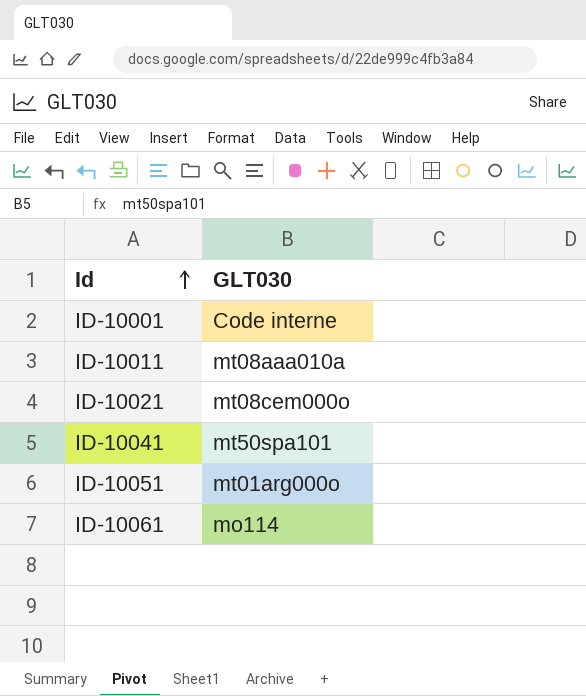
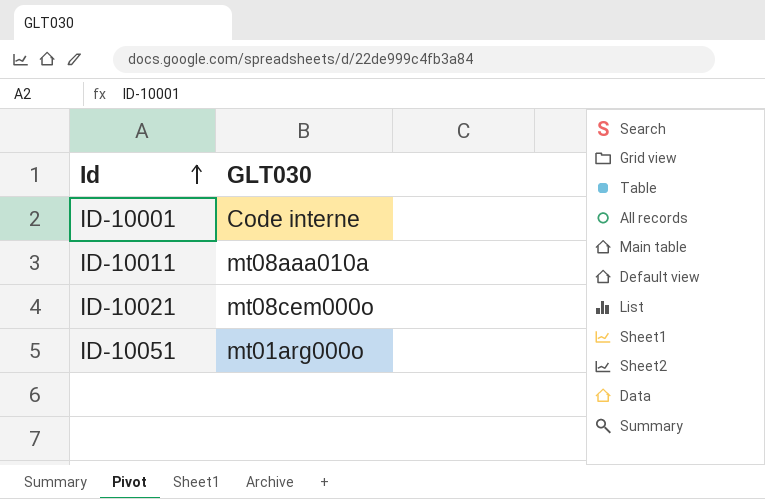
row ID-10041: mt50spa101 -> none
row ID-10061: mo114 -> none

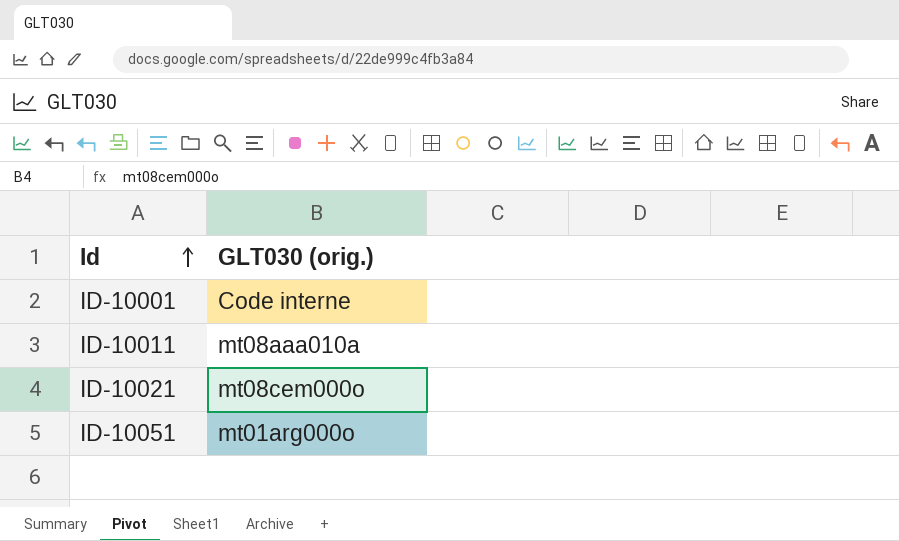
column name: GLT030 -> GLT030 (orig.)

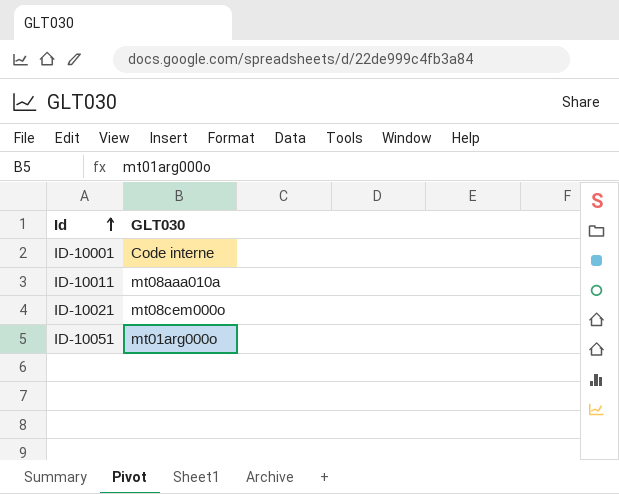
column name: GLT030 (orig.) -> GLT030

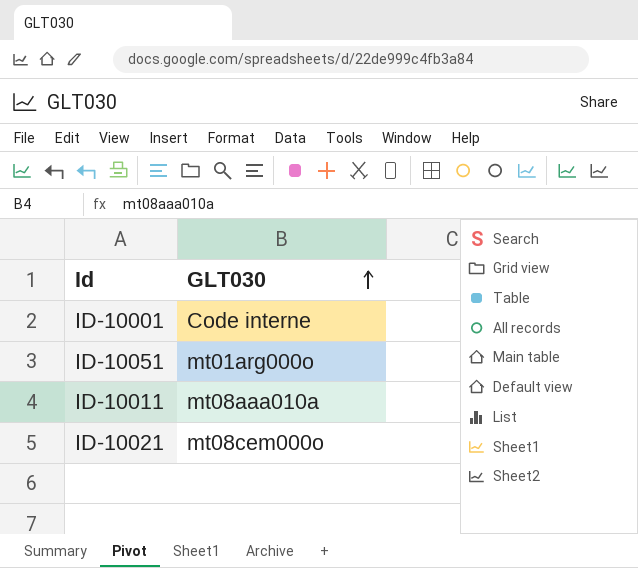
row order: Id ascending -> GLT030 ascending

